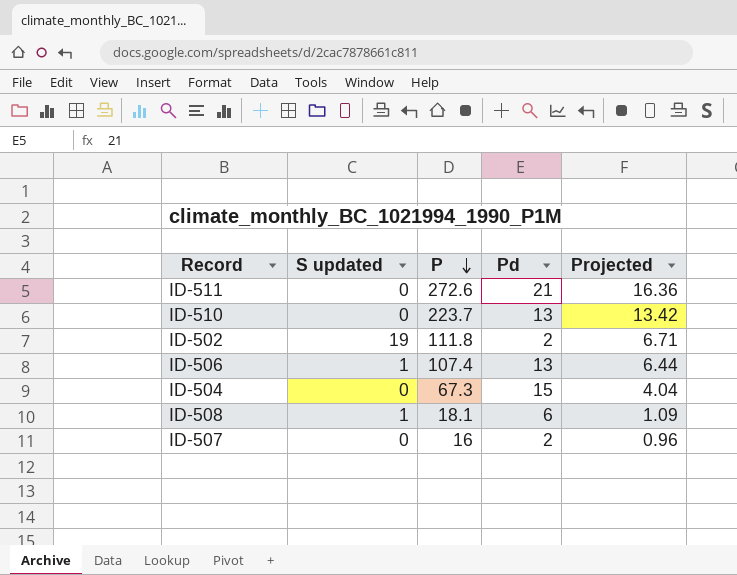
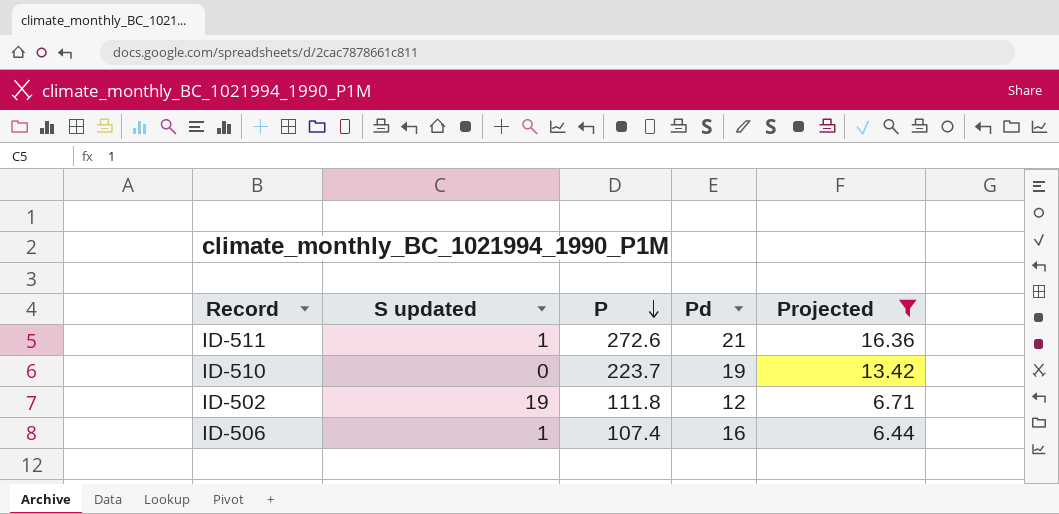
filter: none -> Projected >= 6.44
ID-511 | S updated: 0 -> 1
ID-510 | Pd: 13 -> 19
ID-502 | Pd: 2 -> 12
ID-506 | Pd: 13 -> 16

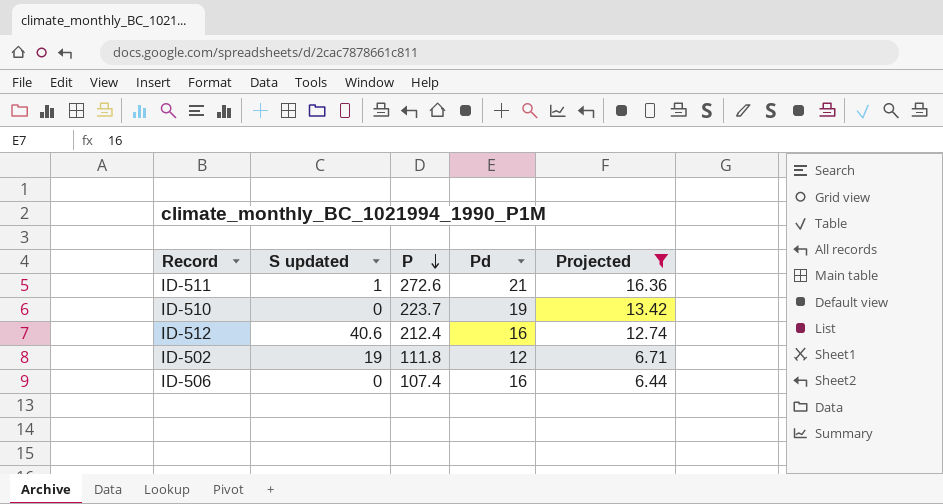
row ID-512: none -> 40.6 | 212.4 | 16 | 12.74
ID-506 | S updated: 1 -> 0

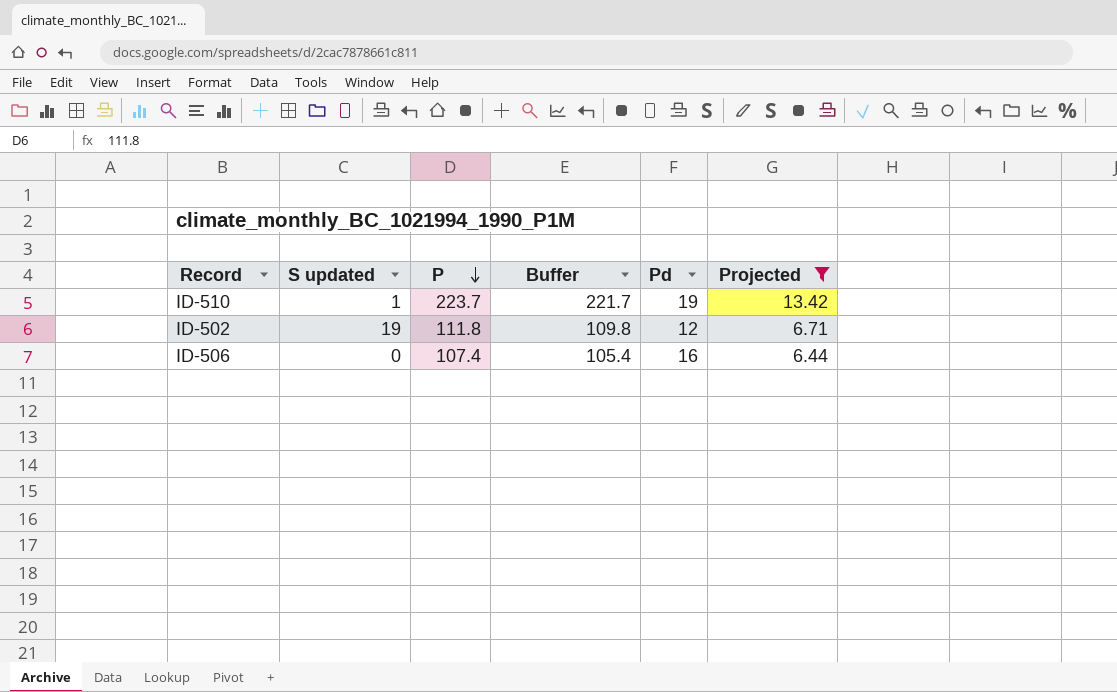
column Buffer | formula: none -> [P] - 2
row ID-511: 1 | 272.6 | 21 | 16.36 -> none
row ID-512: 40.6 | 212.4 | 16 | 12.74 -> none
ID-510 | S updated: 0 -> 1

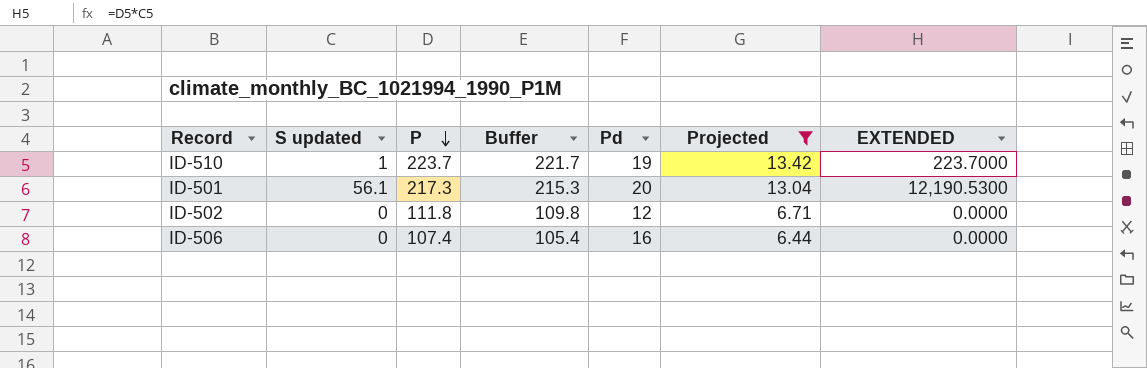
column EXTENDED | formula: none -> [S updated] * [P]
row ID-501: none -> 56.1 | 217.3 | 215.3 | 20 | 13.04 | 12,190.5300
ID-502 | S updated: 19 -> 0

